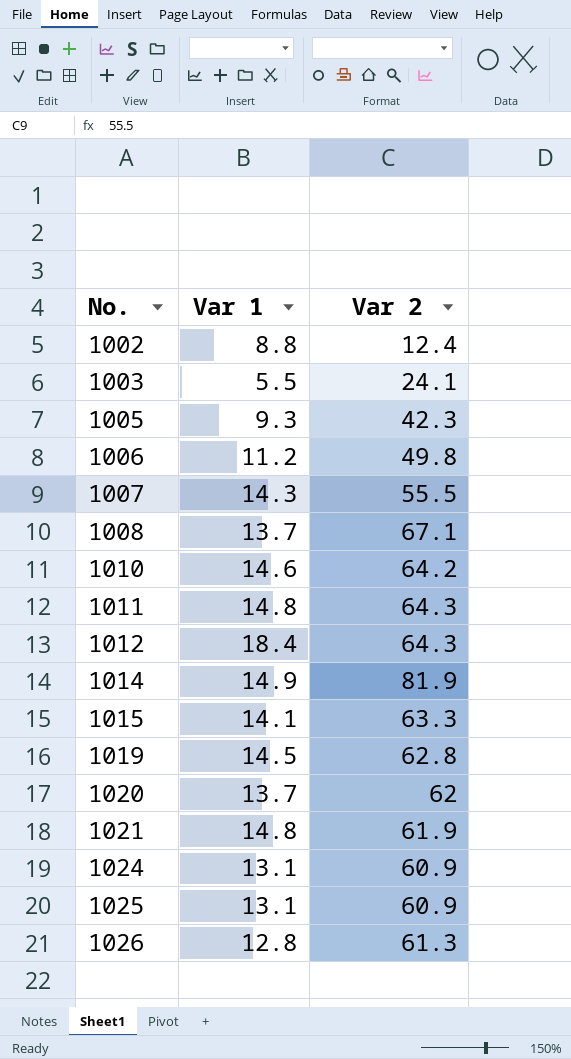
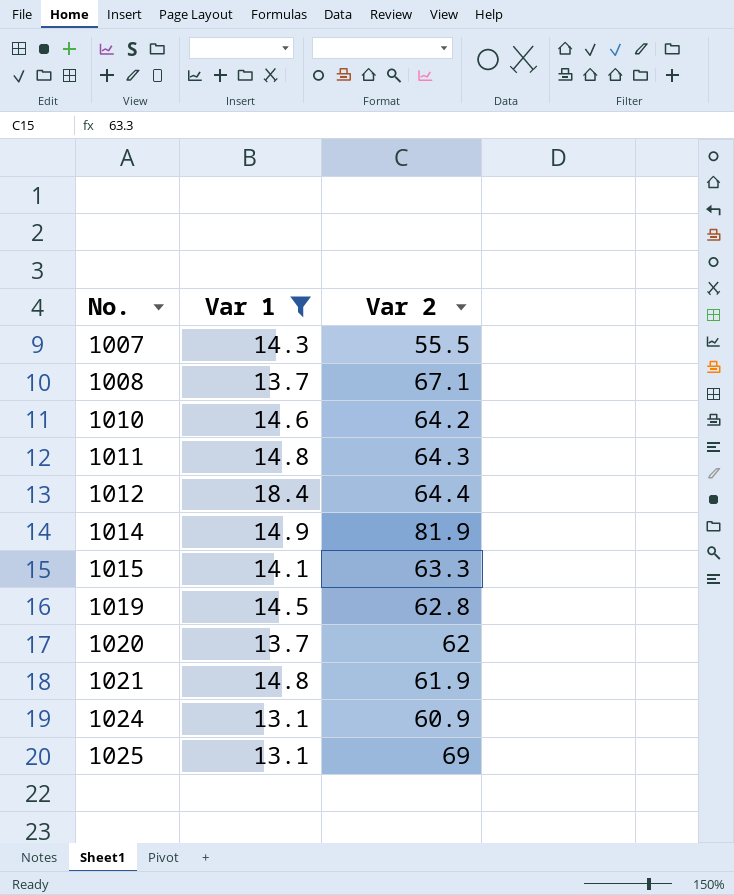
filter: none -> Var 1 >= 13.1
1012 | Var 2: 64.3 -> 64.4
1025 | Var 2: 60.9 -> 69

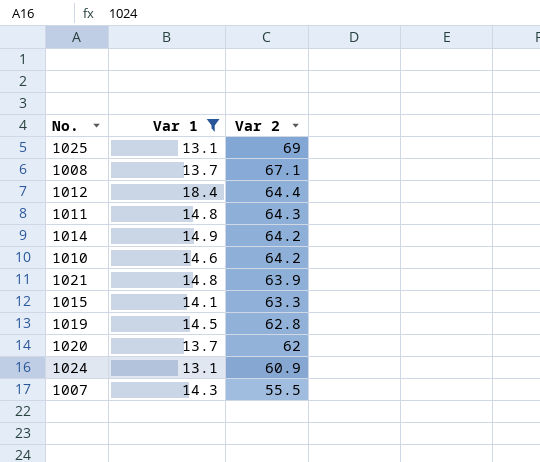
row order: No. ascending -> Var 2 descending
1014 | Var 2: 81.9 -> 64.2
1021 | Var 2: 61.9 -> 63.9

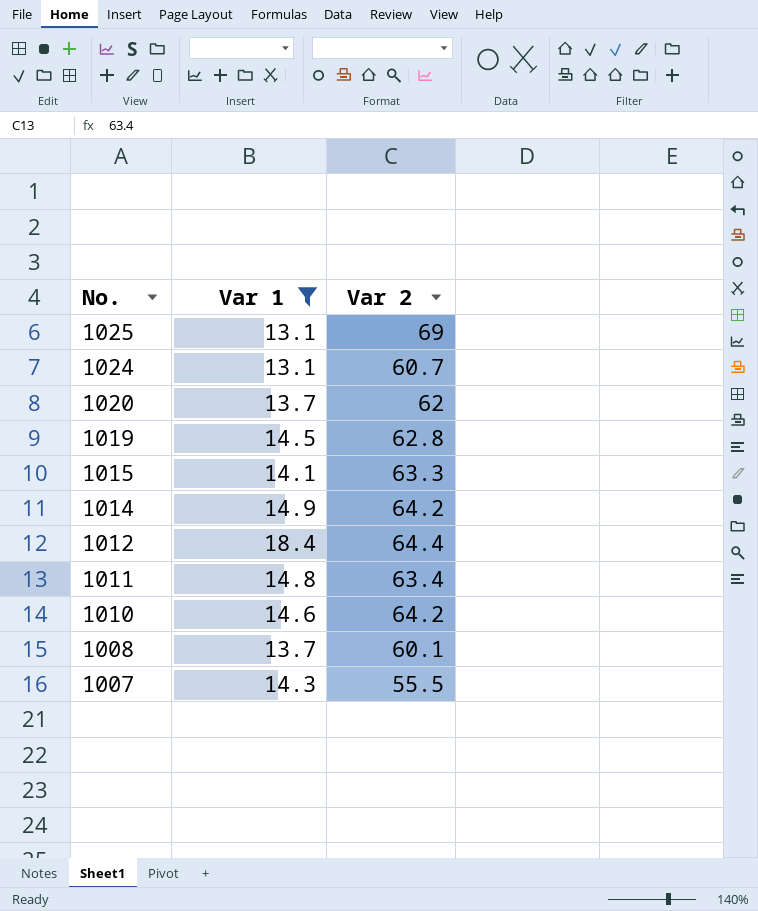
row order: Var 2 descending -> No. descending
row 1021: 14.8 | 63.9 -> none
1024 | Var 2: 60.9 -> 60.7
1011 | Var 2: 64.3 -> 63.4
1008 | Var 2: 67.1 -> 60.1

